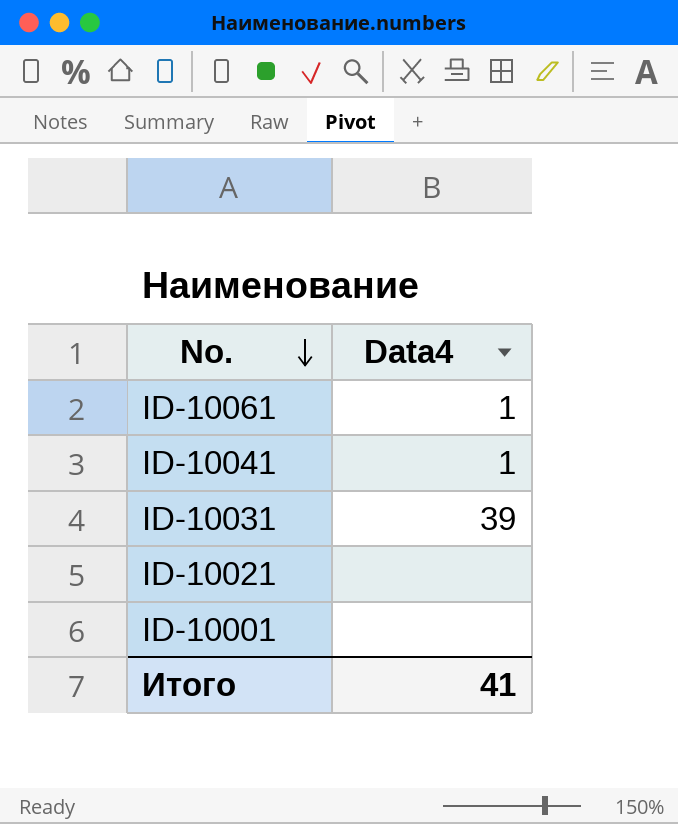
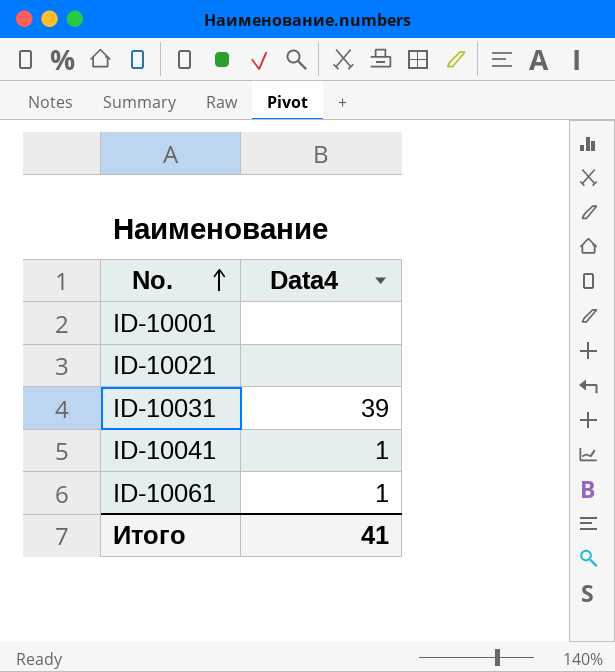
row order: No. descending -> No. ascending

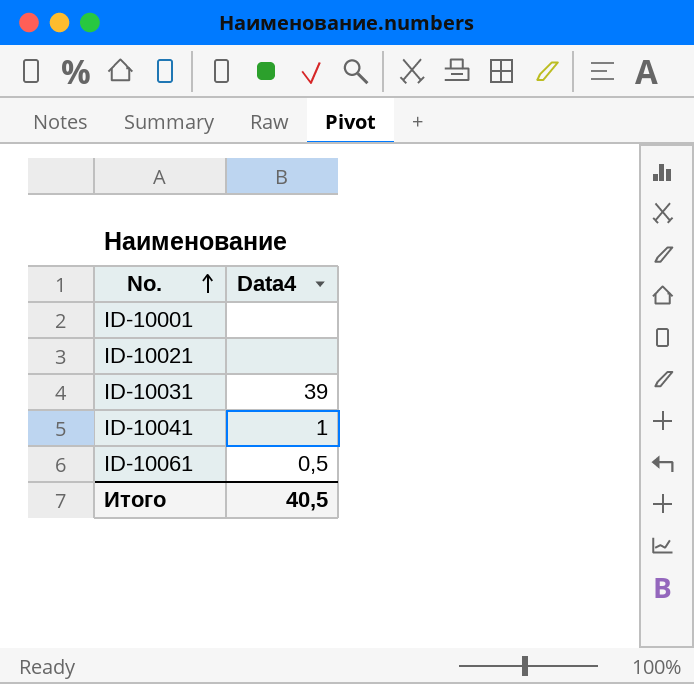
ID-10061 | Data4: 1 -> 0,5
Итого | Data4: 41 -> 40,5

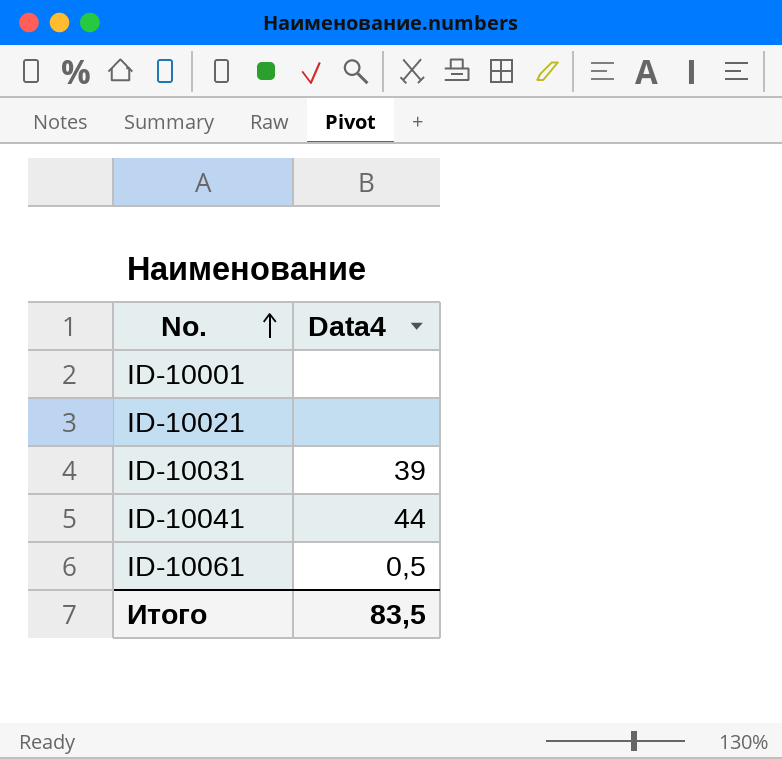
ID-10041 | Data4: 1 -> 44
Итого | Data4: 40,5 -> 83,5

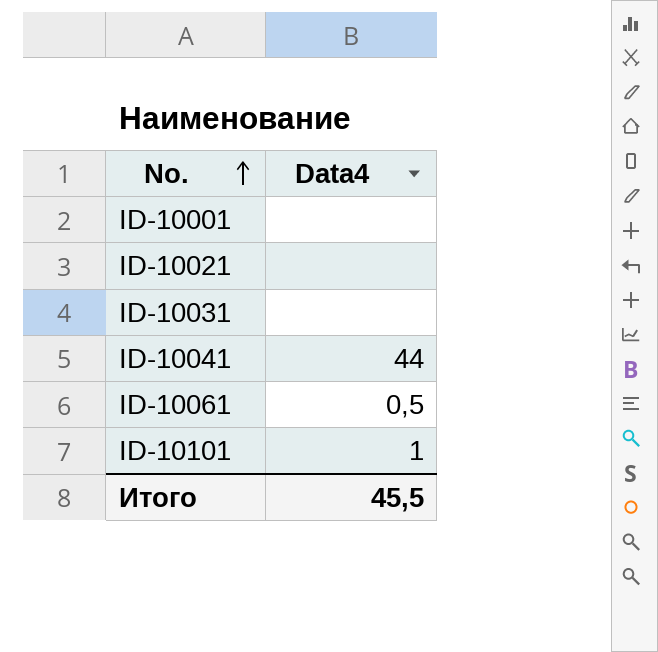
ID-10031 | Data4: 39 -> none
row ID-10101: none -> 1
Итого | Data4: 83,5 -> 45,5

